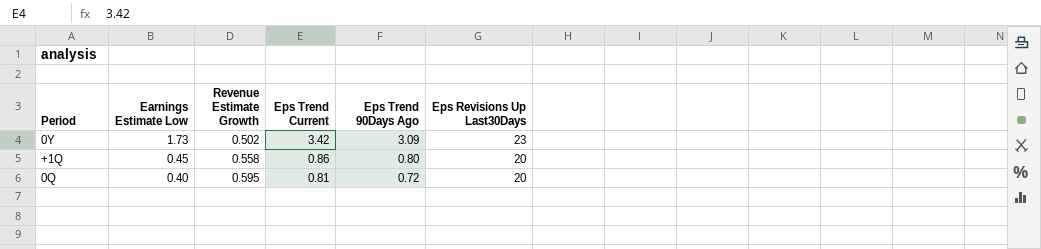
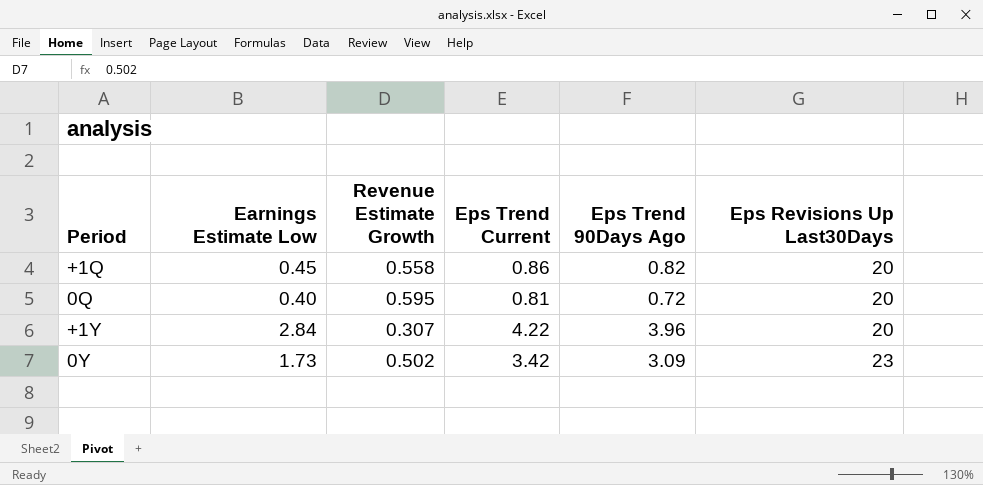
row order: Earnings Estimate Low descending -> Eps Revisions Up Last30Days ascending
+1Q | Eps Trend 90Days Ago: 0.80 -> 0.82
row +1Y: none -> 2.84 | 0.307 | 4.22 | 3.96 | 20

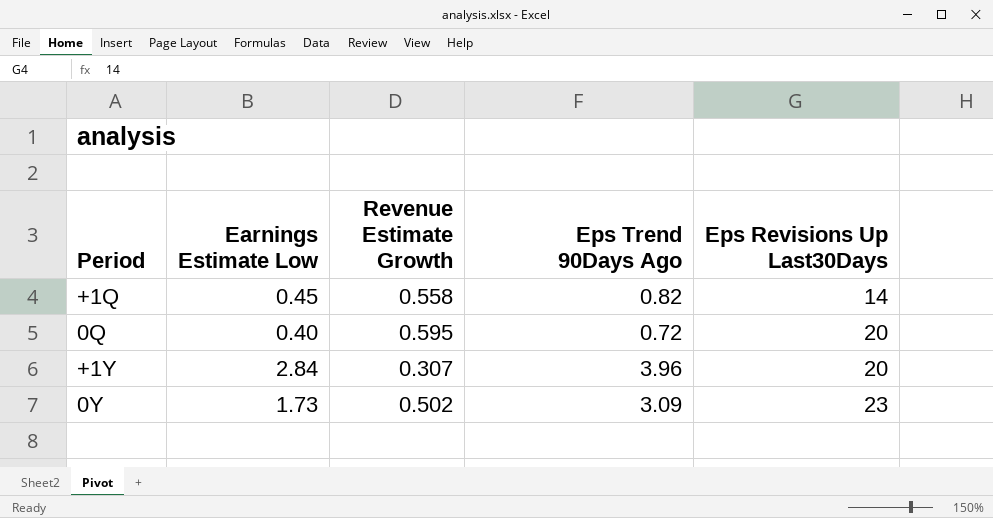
column Eps Trend Current | position: 4 -> none
+1Q | Eps Revisions Up Last30Days: 20 -> 14

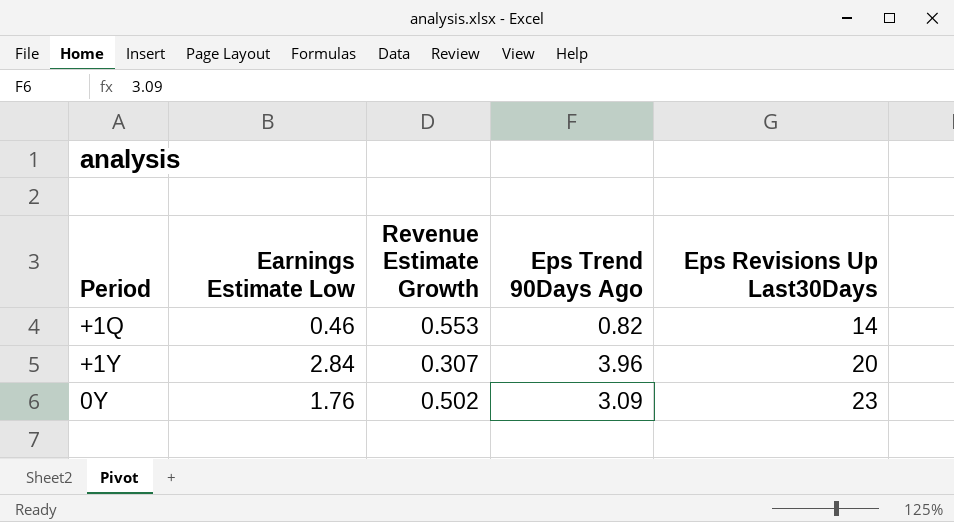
row 0Q: 0.40 | 0.595 | 0.72 | 20 -> none
+1Q | Earnings Estimate Low: 0.45 -> 0.46
+1Q | Revenue Estimate Growth: 0.558 -> 0.553
0Y | Earnings Estimate Low: 1.73 -> 1.76

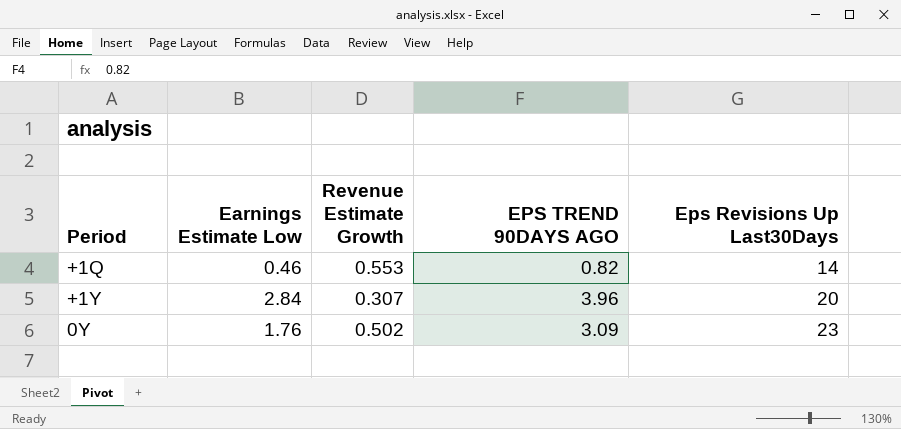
column name: Eps Trend 90Days Ago -> EPS TREND 90DAYS AGO

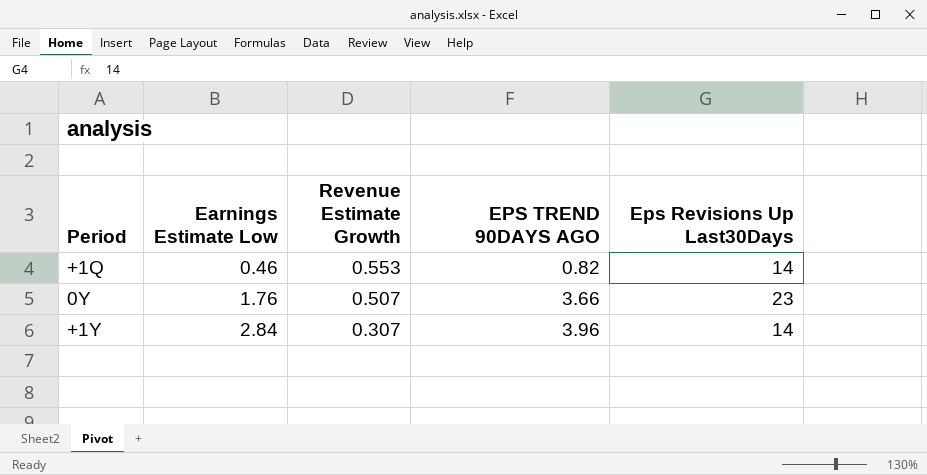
row order: Eps Revisions Up Last30Days ascending -> Earnings Estimate Low ascending
0Y | Revenue Estimate Growth: 0.502 -> 0.507
0Y | EPS TREND 90DAYS AGO: 3.09 -> 3.66
+1Y | Eps Revisions Up Last30Days: 20 -> 14

